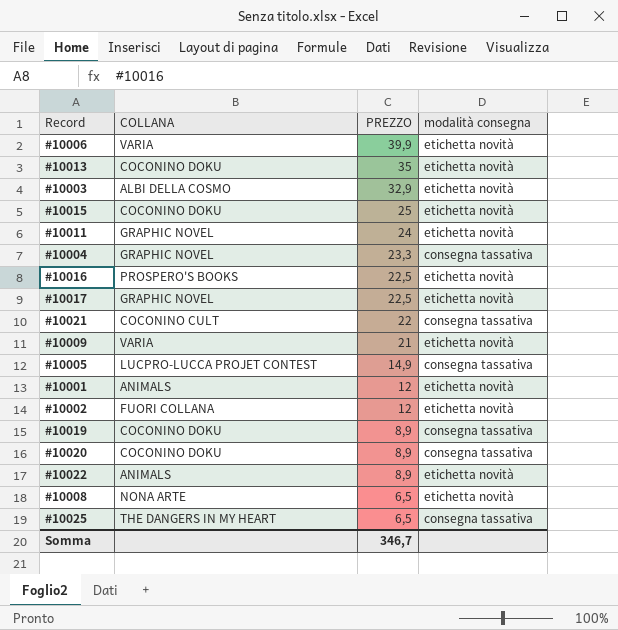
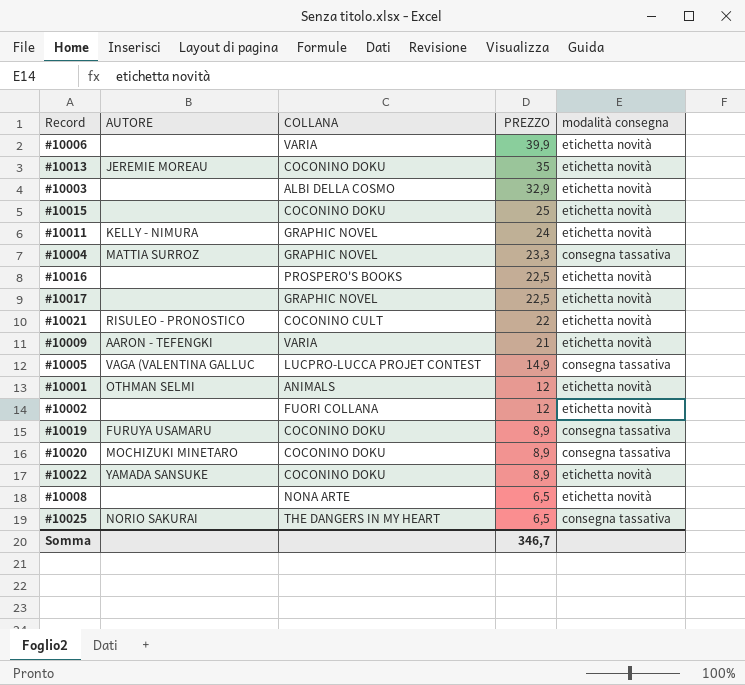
column AUTORE | position: none -> 2
#10021 | modalità consegna: consegna tassativa -> etichetta novità
#10022 | COLLANA: ANIMALS -> COCONINO DOKU

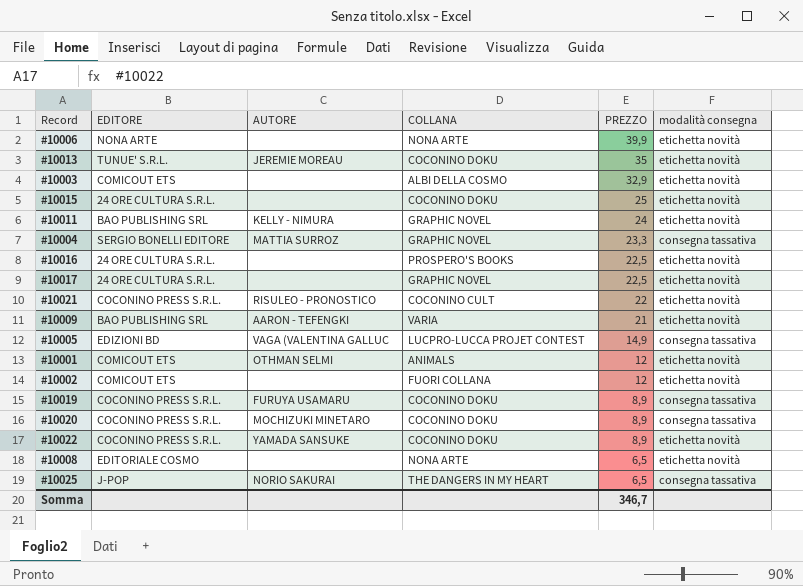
column EDITORE | position: none -> 2
#10006 | COLLANA: VARIA -> NONA ARTE

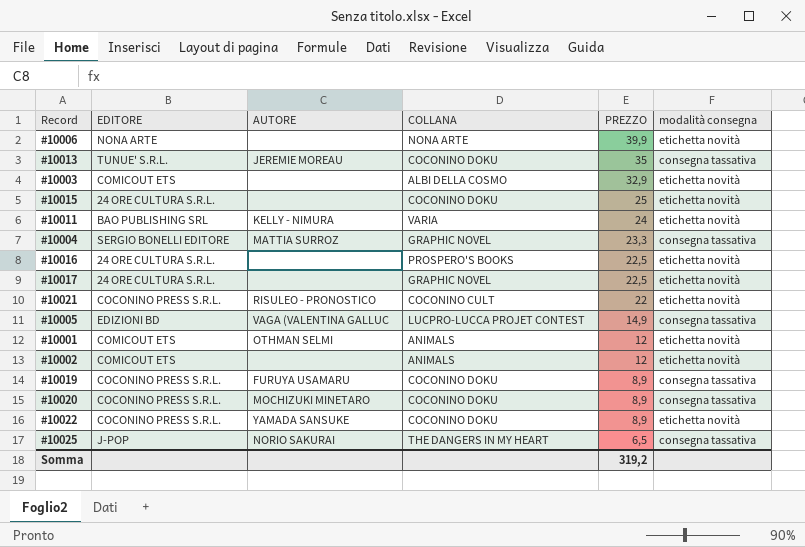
row #10009: BAO PUBLISHING SRL | AARON - TEFENGKI | VARIA | 21 | etichetta novità -> none
row #10008: EDITORIALE COSMO | none | NONA ARTE | 6,5 | etichetta novità -> none
#10013 | modalità consegna: etichetta novità -> consegna tassativa
#10011 | COLLANA: GRAPHIC NOVEL -> VARIA
#10002 | COLLANA: FUORI COLLANA -> ANIMALS
Somma | PREZZO: 346,7 -> 319,2

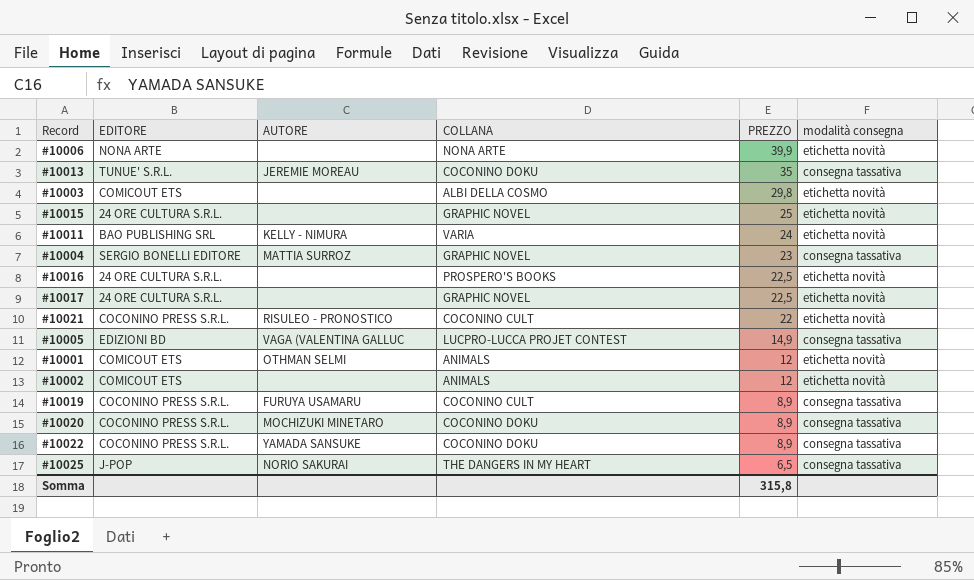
#10003 | PREZZO: 32,9 -> 29,8
#10015 | COLLANA: COCONINO DOKU -> GRAPHIC NOVEL
#10004 | PREZZO: 23,3 -> 23
#10019 | COLLANA: COCONINO DOKU -> COCONINO CULT
#10022 | modalità consegna: etichetta novità -> consegna tassativa
Somma | PREZZO: 319,2 -> 315,8

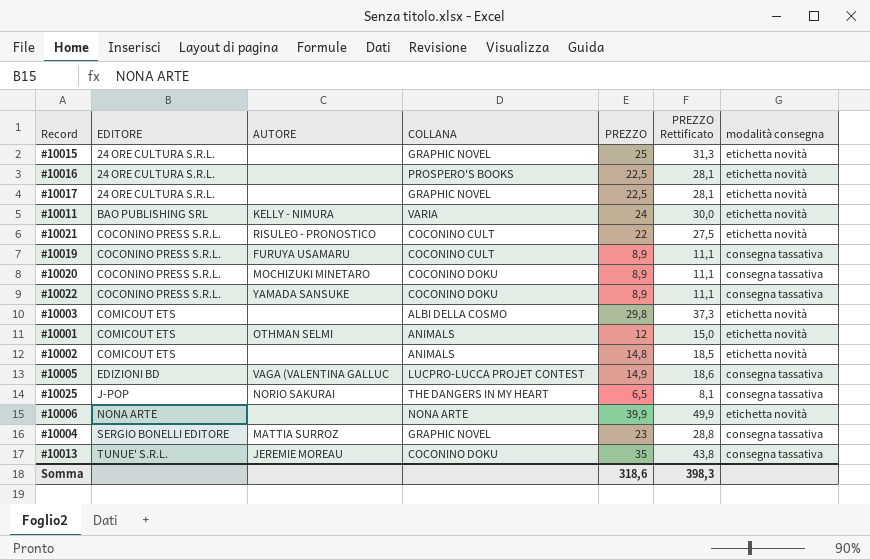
row order: PREZZO descending -> EDITORE ascending
column PREZZO Rettificato | formula: none -> [PREZZO] * 1,25
#10002 | PREZZO: 12 -> 14,8
Somma | PREZZO: 315,8 -> 318,6

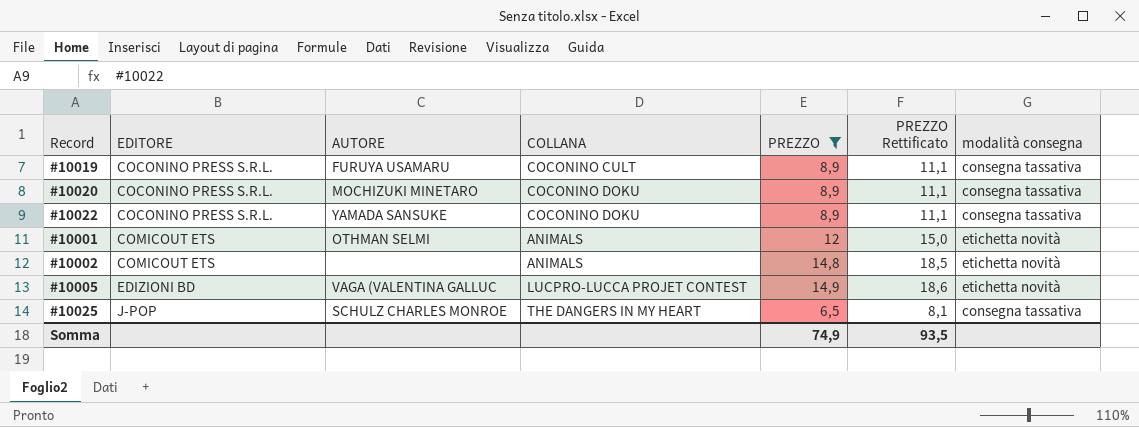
filter: none -> PREZZO <= 14,9
#10005 | modalità consegna: consegna tassativa -> etichetta novità
#10025 | AUTORE: NORIO SAKURAI -> SCHULZ CHARLES MONROE
Somma | PREZZO: 318,6 -> 74,9
Somma | PREZZO Rettificato: 398,3 -> 93,5

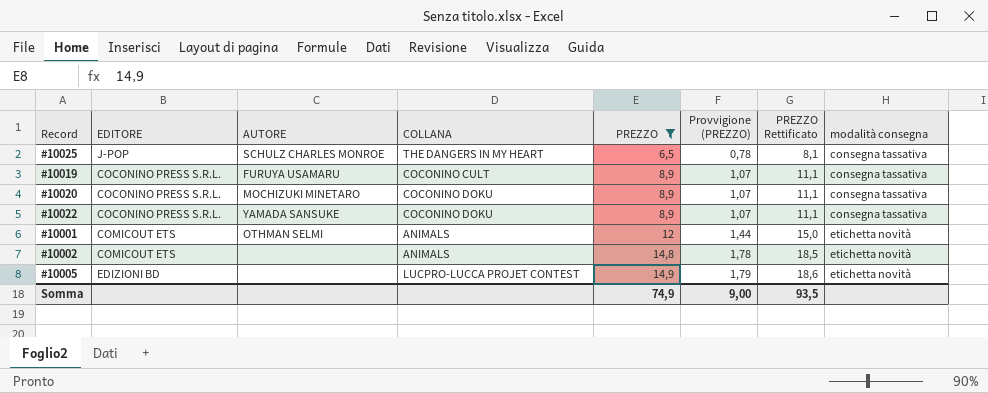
row order: EDITORE ascending -> PREZZO ascending
column Provvigione (PREZZO) | formula: none -> [PREZZO] * 0,12
#10005 | AUTORE: VAGA (VALENTINA GALLUC -> none

